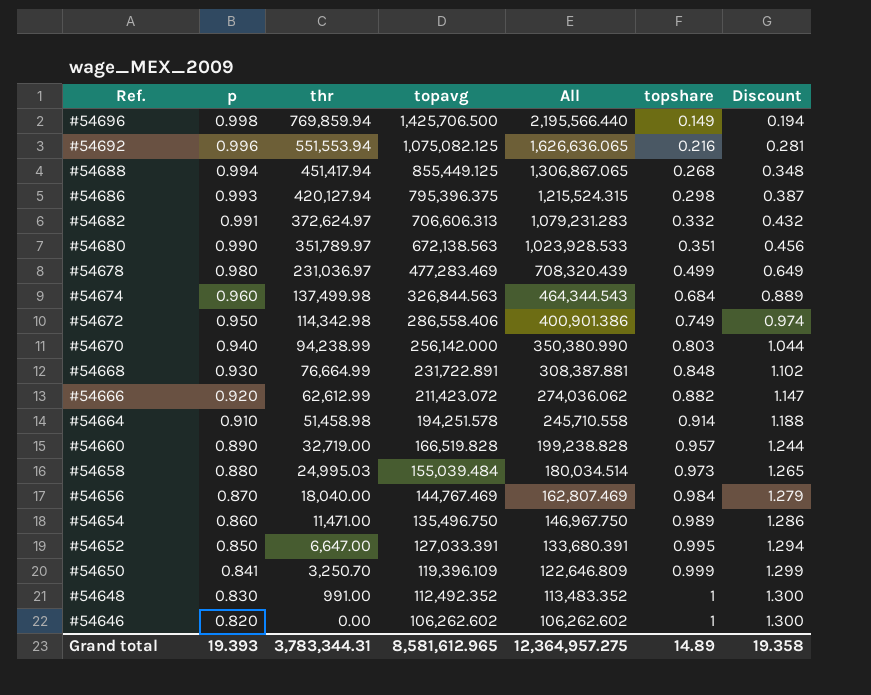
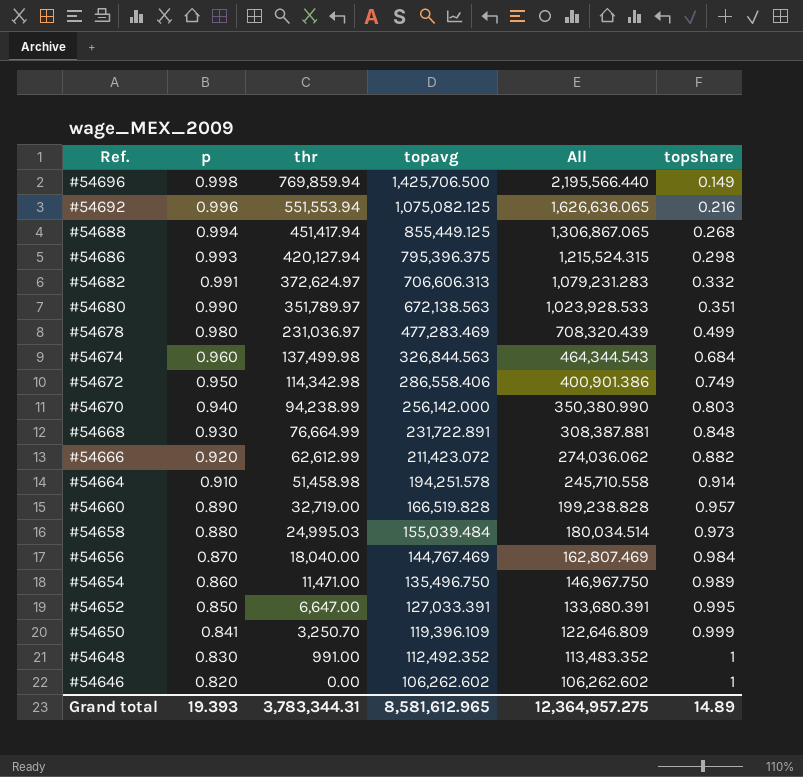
column Discount | formula: [topshare] * 1.3 -> none

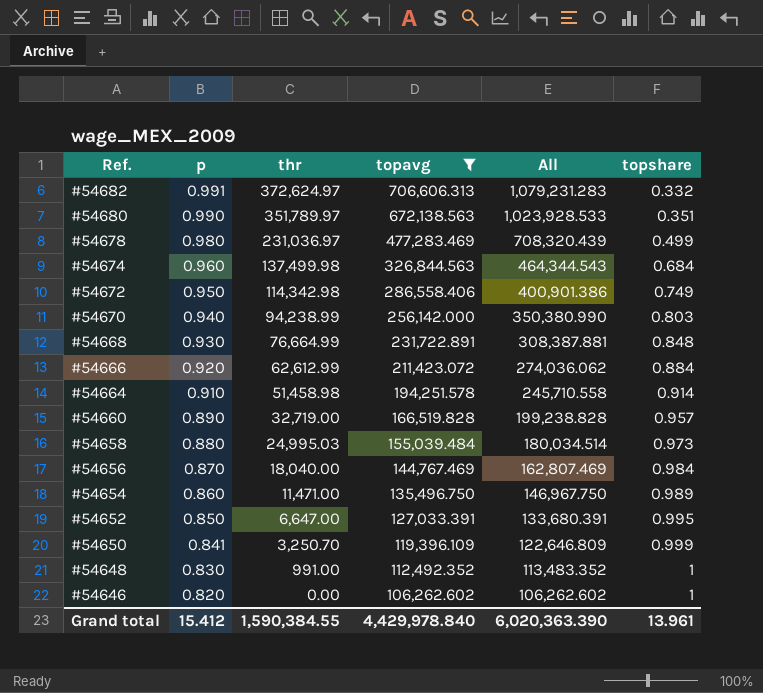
filter: none -> topavg <= 706,606.313
#54666 | topshare: 0.882 -> 0.884
Grand total | p: 19.393 -> 15.412
Grand total | thr: 3,783,344.31 -> 1,590,384.55
Grand total | topavg: 8,581,612.965 -> 4,429,978.840
Grand total | All: 12,364,957.275 -> 6,020,363.390
Grand total | topshare: 14.89 -> 13.961

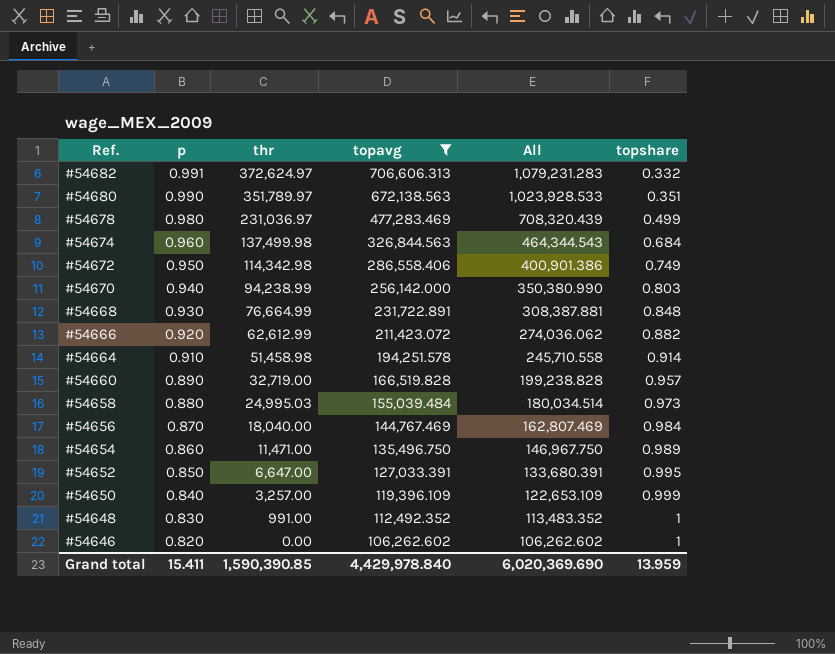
#54666 | topshare: 0.884 -> 0.882
#54650 | p: 0.841 -> 0.840
#54650 | thr: 3,250.70 -> 3,257.00
#54650 | All: 122,646.809 -> 122,653.109
Grand total | p: 15.412 -> 15.411
Grand total | thr: 1,590,384.55 -> 1,590,390.85
Grand total | All: 6,020,363.390 -> 6,020,369.690
Grand total | topshare: 13.961 -> 13.959

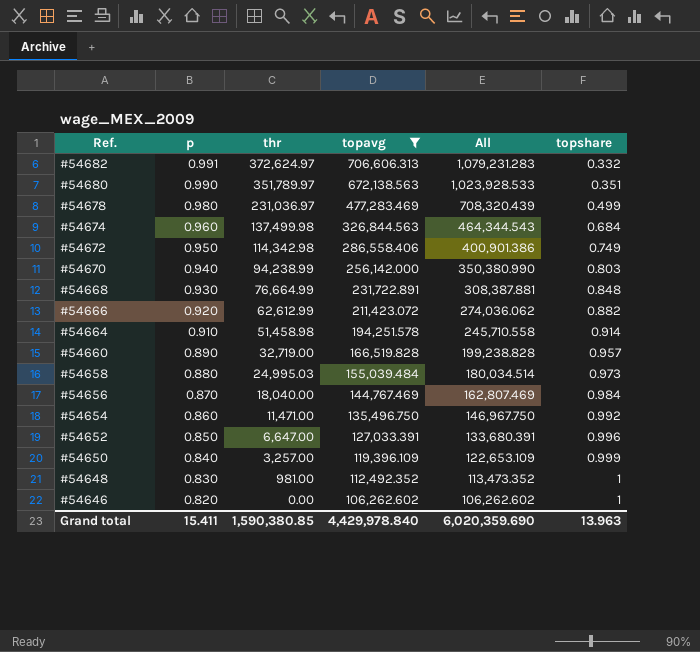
#54654 | topshare: 0.989 -> 0.992
#54652 | topshare: 0.995 -> 0.996
#54648 | thr: 991.00 -> 981.00
#54648 | All: 113,483.352 -> 113,473.352
Grand total | thr: 1,590,390.85 -> 1,590,380.85
Grand total | All: 6,020,369.690 -> 6,020,359.690
Grand total | topshare: 13.959 -> 13.963

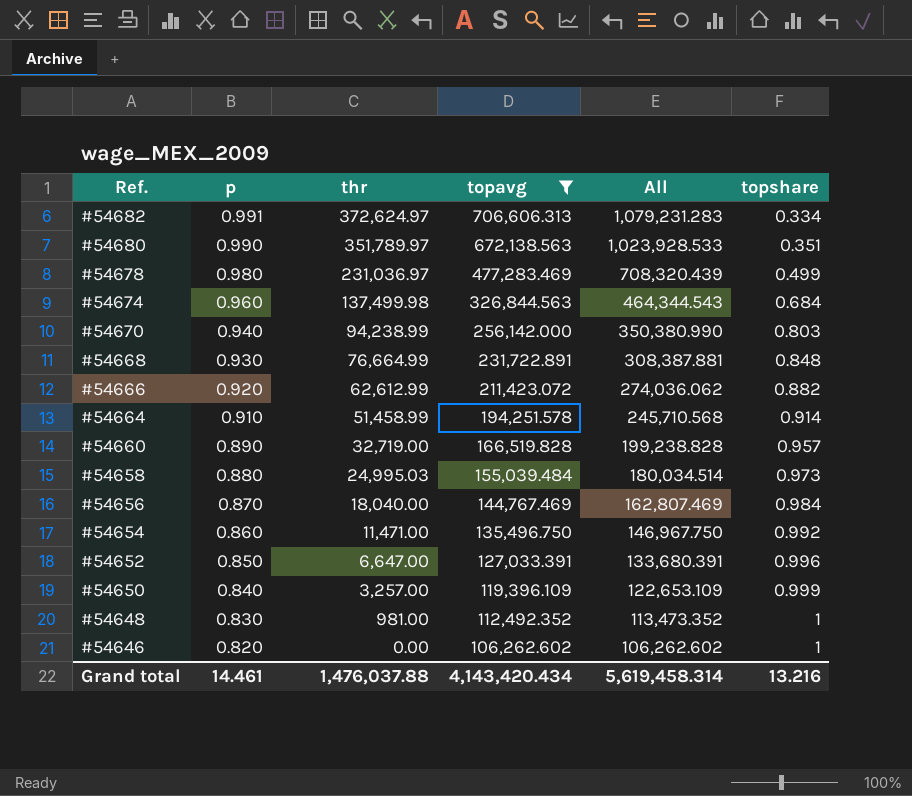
row #54672: 0.950 | 114,342.98 | 286,558.406 | 400,901.386 | 0.749 -> none
#54682 | topshare: 0.332 -> 0.334
#54664 | thr: 51,458.98 -> 51,458.99
#54664 | All: 245,710.558 -> 245,710.568
Grand total | p: 15.411 -> 14.461
Grand total | thr: 1,590,380.85 -> 1,476,037.88
Grand total | topavg: 4,429,978.840 -> 4,143,420.434
Grand total | All: 6,020,359.690 -> 5,619,458.314
Grand total | topshare: 13.963 -> 13.216

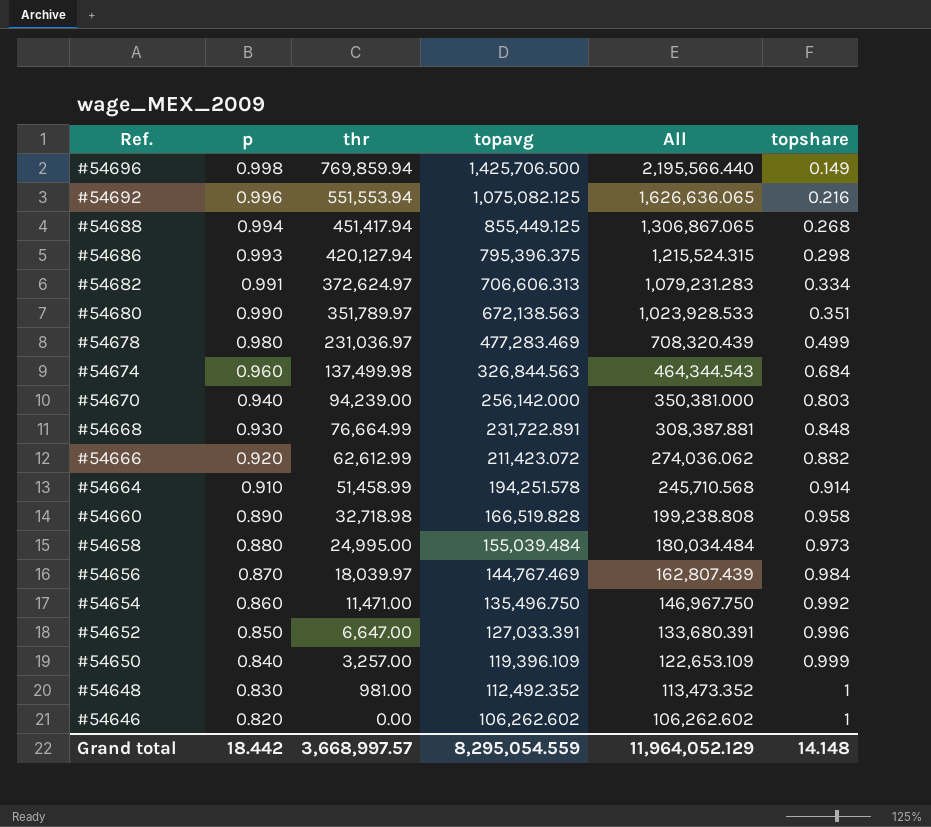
filter: topavg <= 706,606.313 -> none
#54670 | thr: 94,238.99 -> 94,239.00
#54670 | All: 350,380.990 -> 350,381.000
#54660 | thr: 32,719.00 -> 32,718.98
#54660 | All: 199,238.828 -> 199,238.808
#54660 | topshare: 0.957 -> 0.958
#54658 | thr: 24,995.03 -> 24,995.00
#54658 | All: 180,034.514 -> 180,034.484
#54656 | thr: 18,040.00 -> 18,039.97
#54656 | All: 162,807.469 -> 162,807.439
Grand total | p: 14.461 -> 18.442
Grand total | thr: 1,476,037.88 -> 3,668,997.57
Grand total | topavg: 4,143,420.434 -> 8,295,054.559
Grand total | All: 5,619,458.314 -> 11,964,052.129
Grand total | topshare: 13.216 -> 14.148

